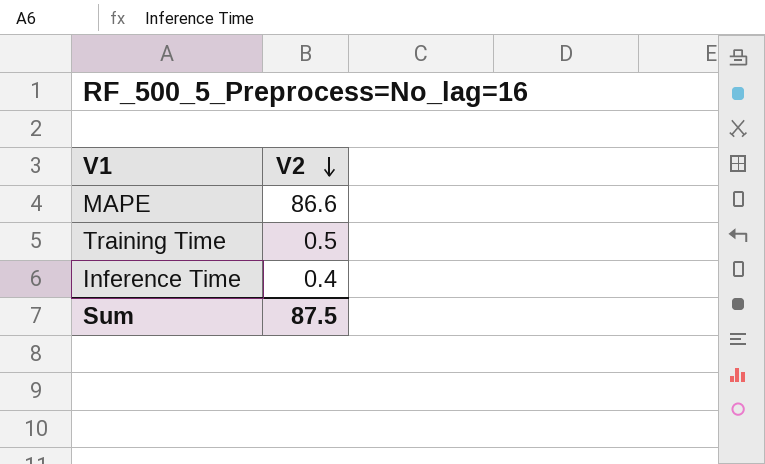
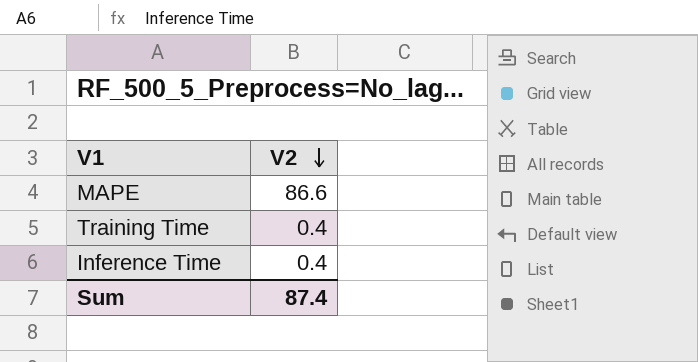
Training Time | V2: 0.5 -> 0.4
Sum | V2: 87.5 -> 87.4

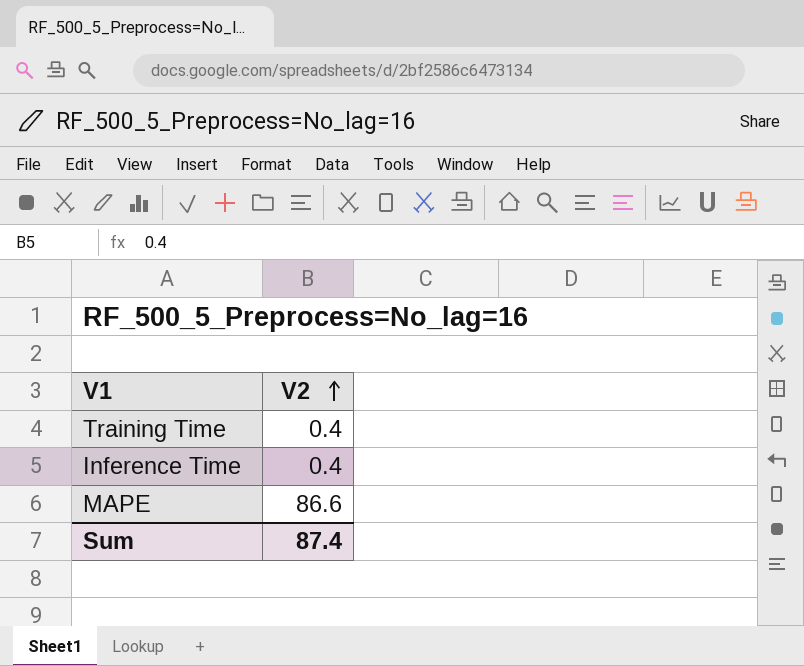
row order: V2 descending -> V2 ascending

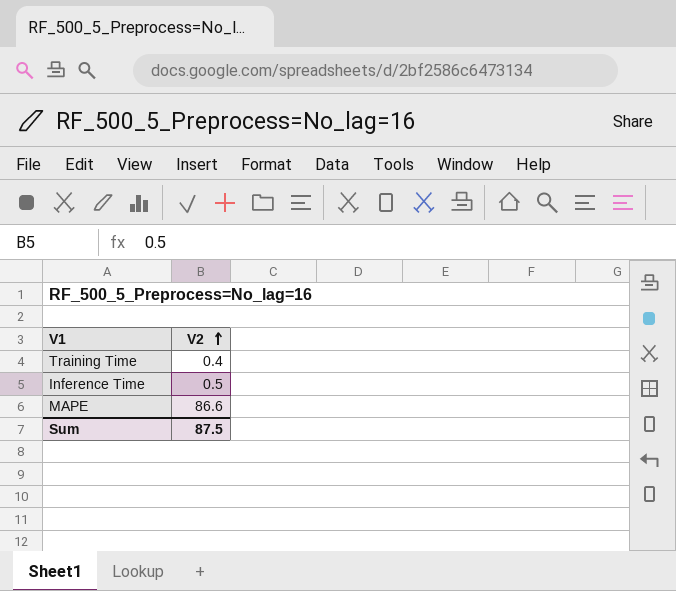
Inference Time | V2: 0.4 -> 0.5
Sum | V2: 87.4 -> 87.5

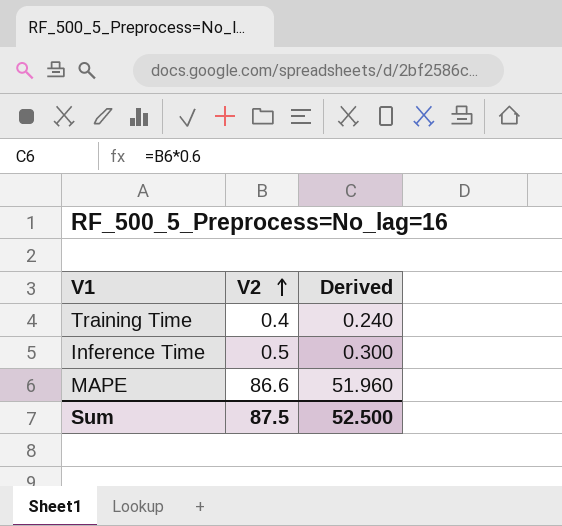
column Derived | formula: none -> [V2] * 0.6

